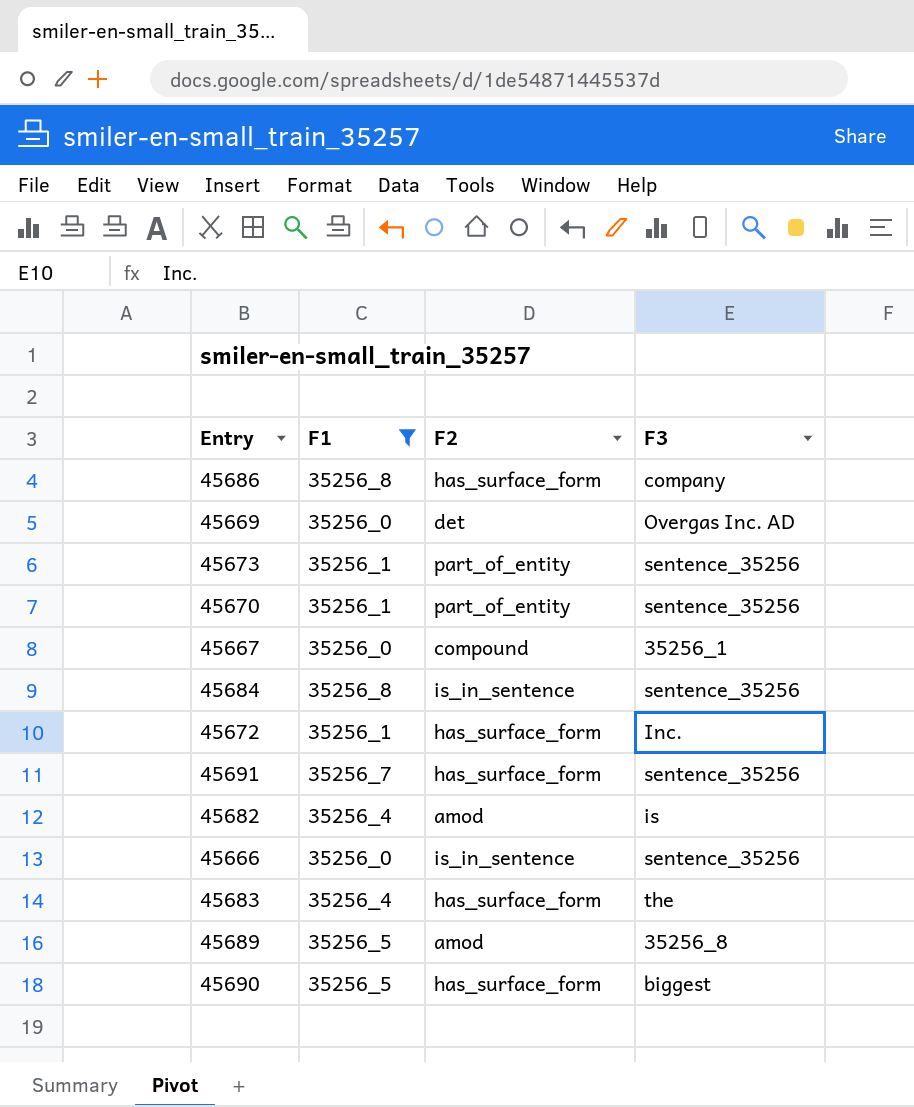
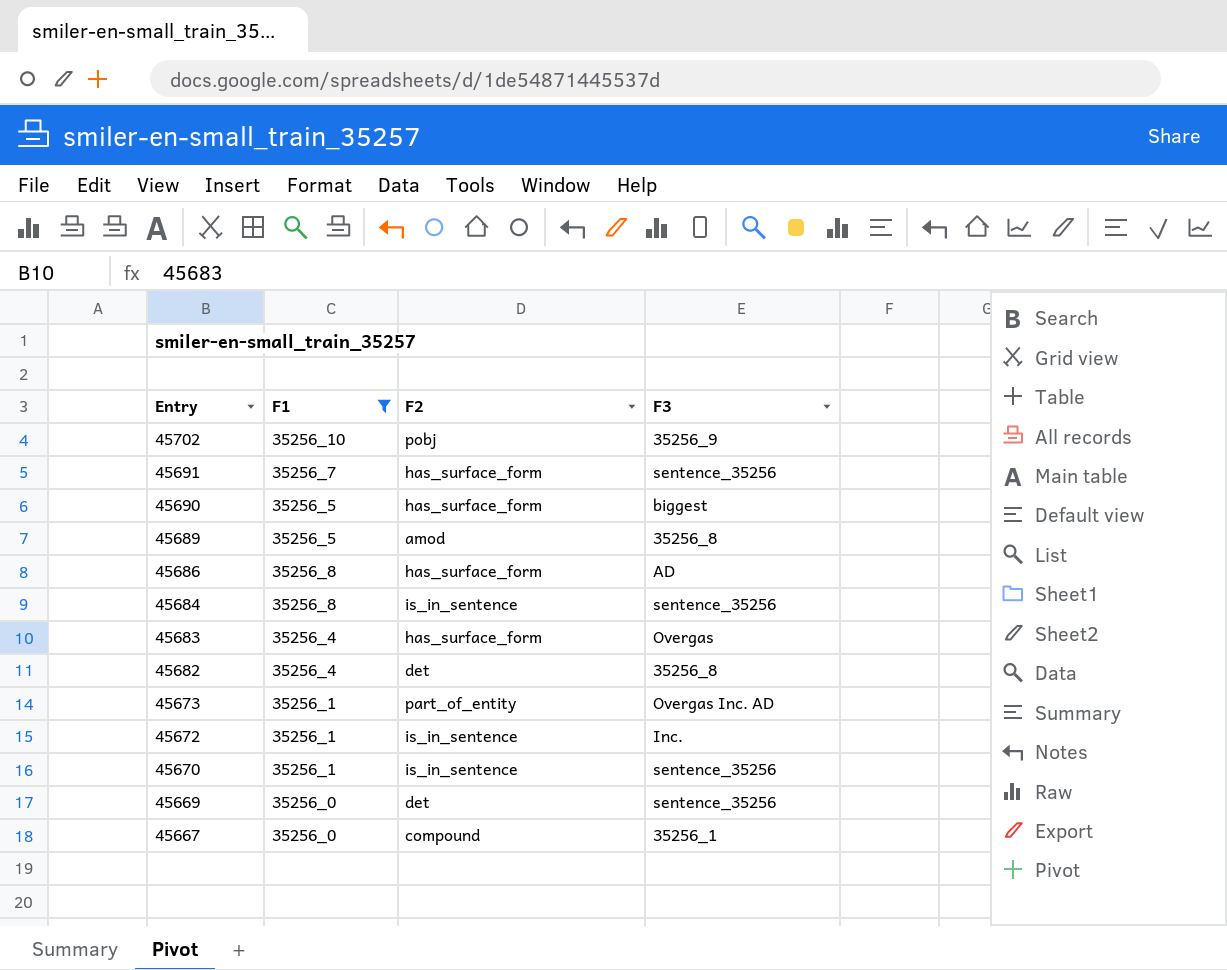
row order: none -> Entry descending
row 45666: 35256_0 | is_in_sentence | sentence_35256 -> none
row 45702: none -> 35256_10 | pobj | 35256_9
45686 | F3: company -> AD
45683 | F3: the -> Overgas
45682 | F2: amod -> det
45682 | F3: is -> 35256_8
45673 | F3: sentence_35256 -> Overgas Inc. AD
45672 | F2: has_surface_form -> is_in_sentence
45670 | F2: part_of_entity -> is_in_sentence
45669 | F3: Overgas Inc. AD -> sentence_35256

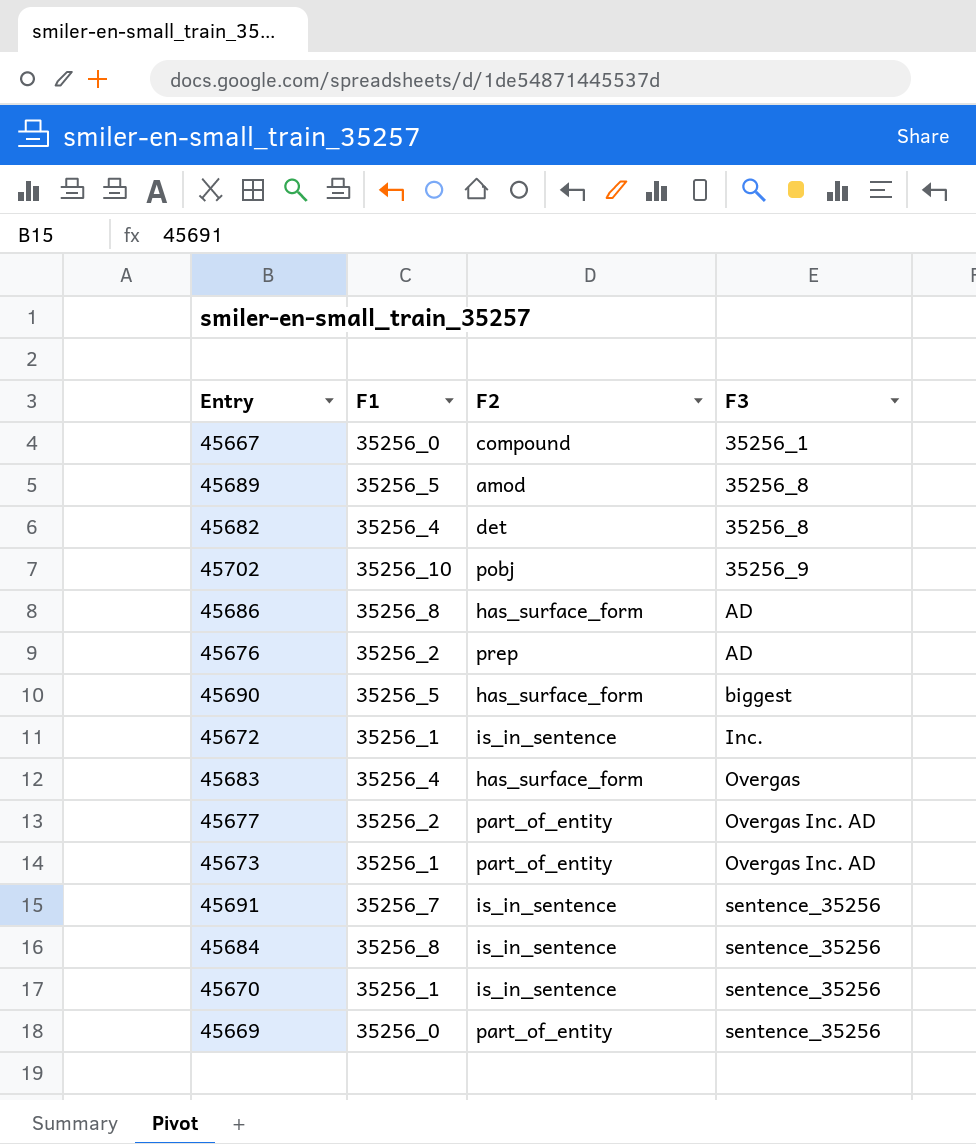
filter: F1 != 35256_2 -> none
row order: Entry descending -> F3 ascending
45691 | F2: has_surface_form -> is_in_sentence
45669 | F2: det -> part_of_entity

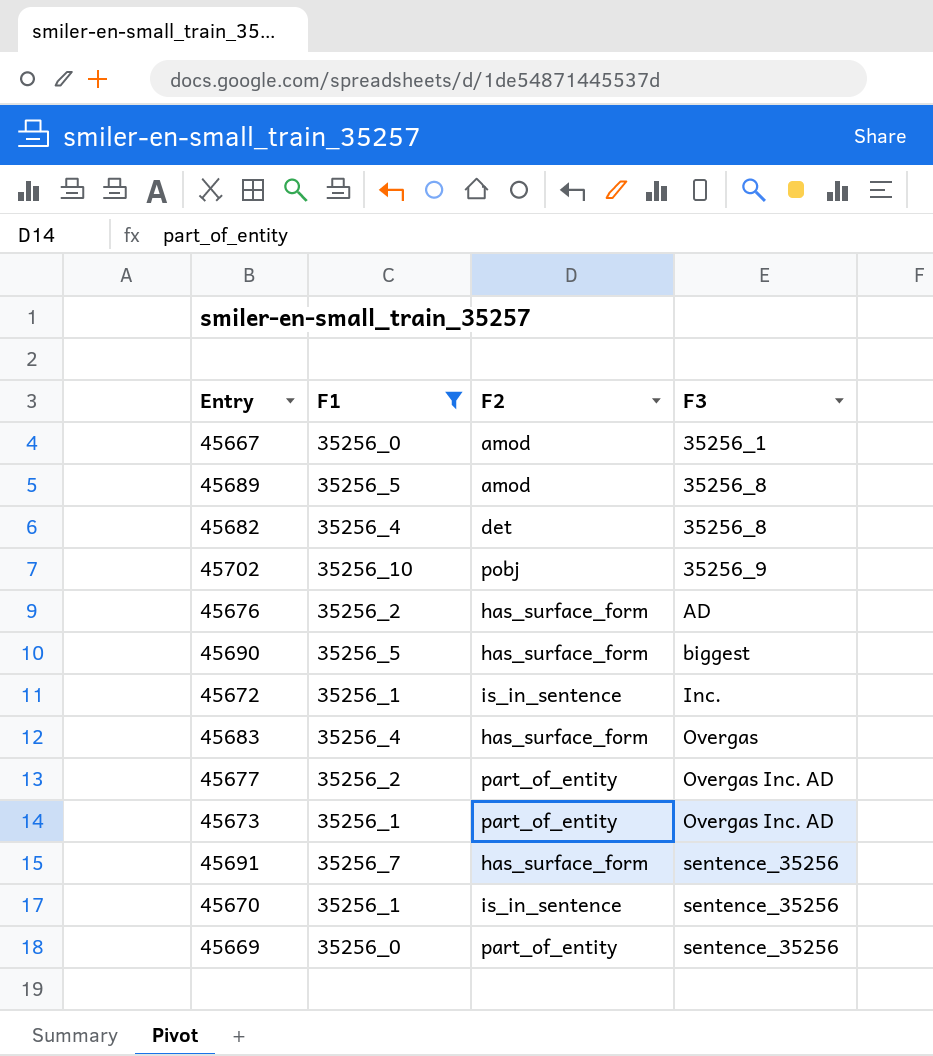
filter: none -> F1 != 35256_8
45667 | F2: compound -> amod
45676 | F2: prep -> has_surface_form
45691 | F2: is_in_sentence -> has_surface_form

